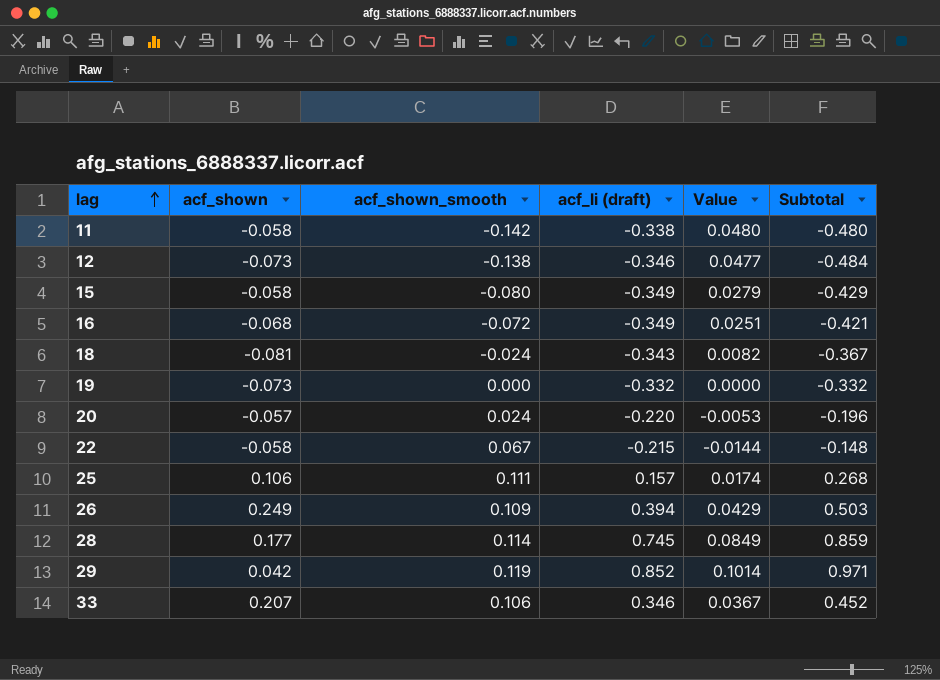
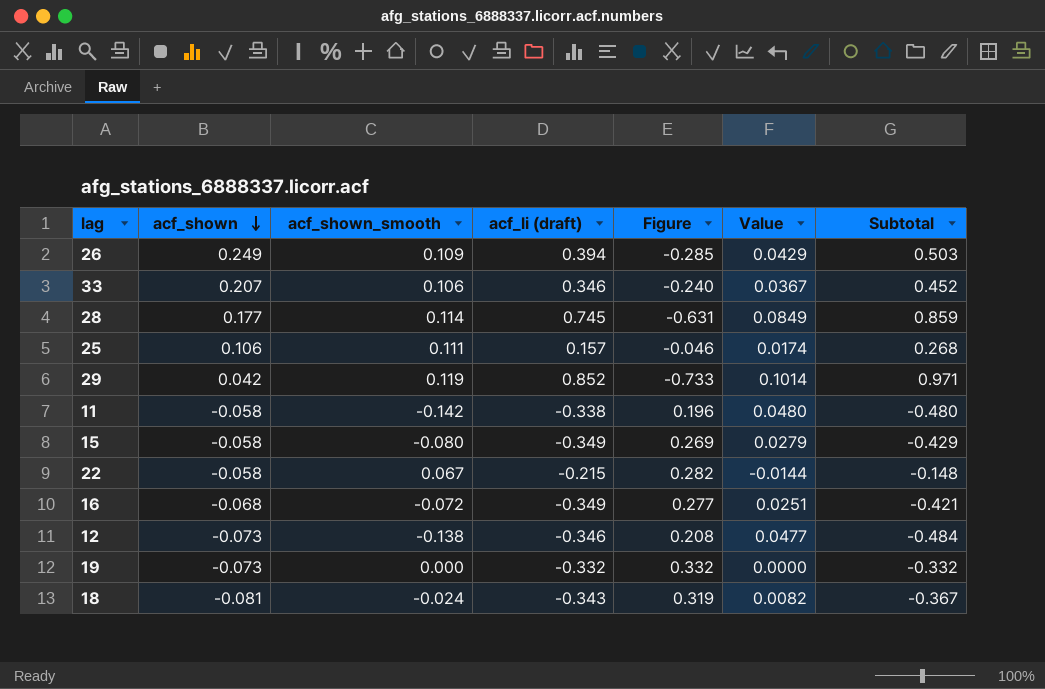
row order: lag ascending -> acf_shown descending
column Figure | formula: none -> [acf_shown_smooth] - [acf_li (draft)]
row 20: -0.057 | 0.024 | -0.220 | -0.0053 | -0.196 -> none

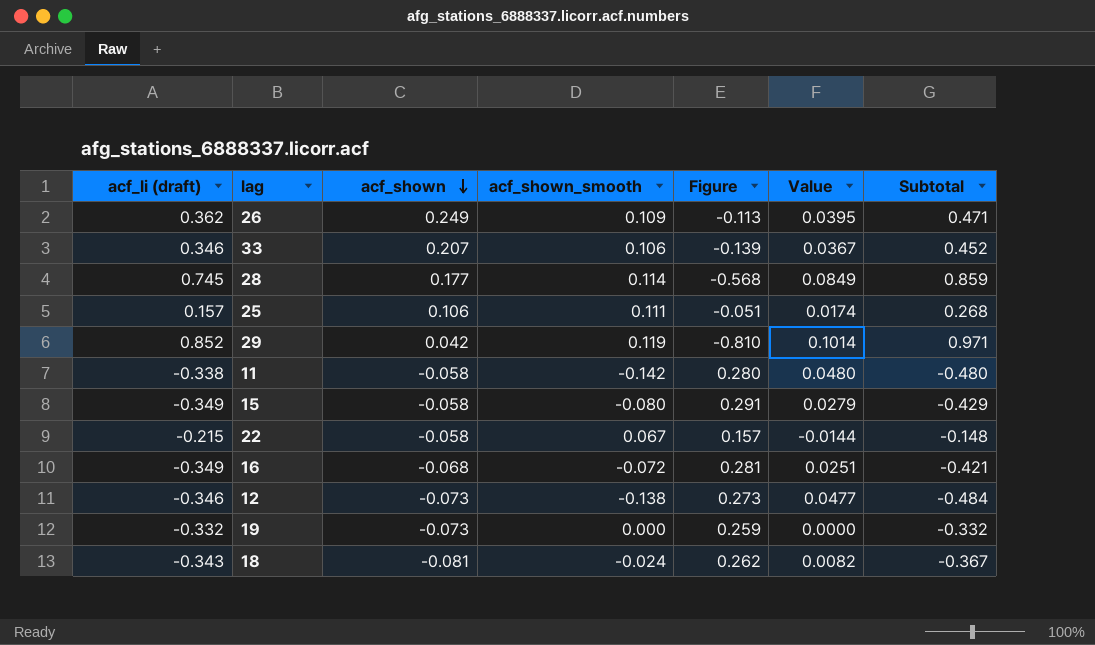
column acf_li (draft) | position: 4 -> 1
column Figure | formula: [acf_shown_smooth] - [acf_li (draft)] -> [acf_shown] - [acf_li (draft)]
26 | acf_li (draft): 0.394 -> 0.362
26 | Value: 0.0429 -> 0.0395
26 | Subtotal: 0.503 -> 0.471

